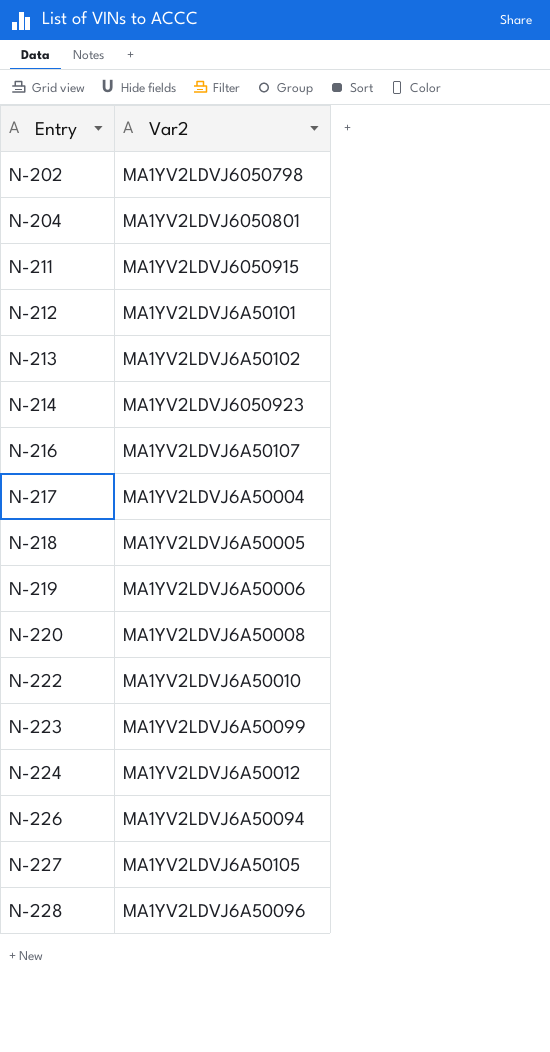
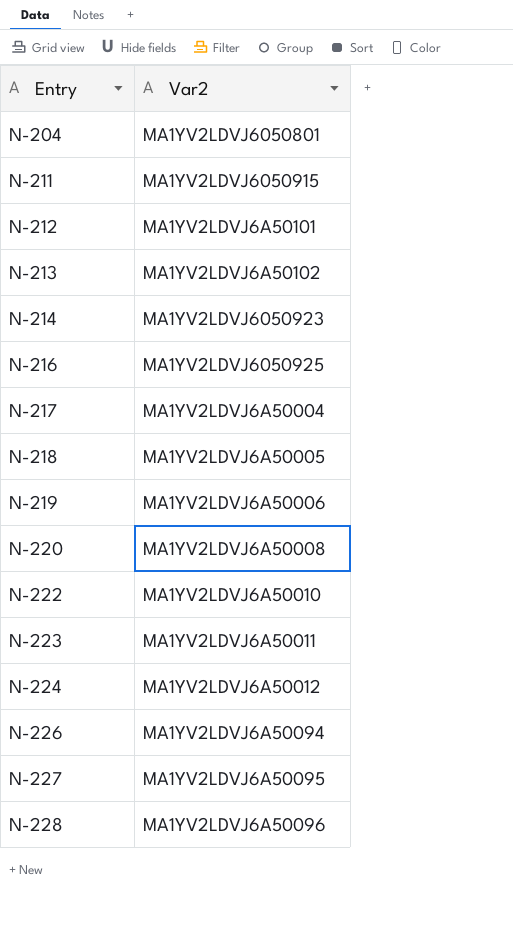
row N-202: MA1YV2LDVJ6050798 -> none
N-216 | Var2: MA1YV2LDVJ6A50107 -> MA1YV2LDVJ6050925
N-223 | Var2: MA1YV2LDVJ6A50099 -> MA1YV2LDVJ6A50011
N-227 | Var2: MA1YV2LDVJ6A50105 -> MA1YV2LDVJ6A50095

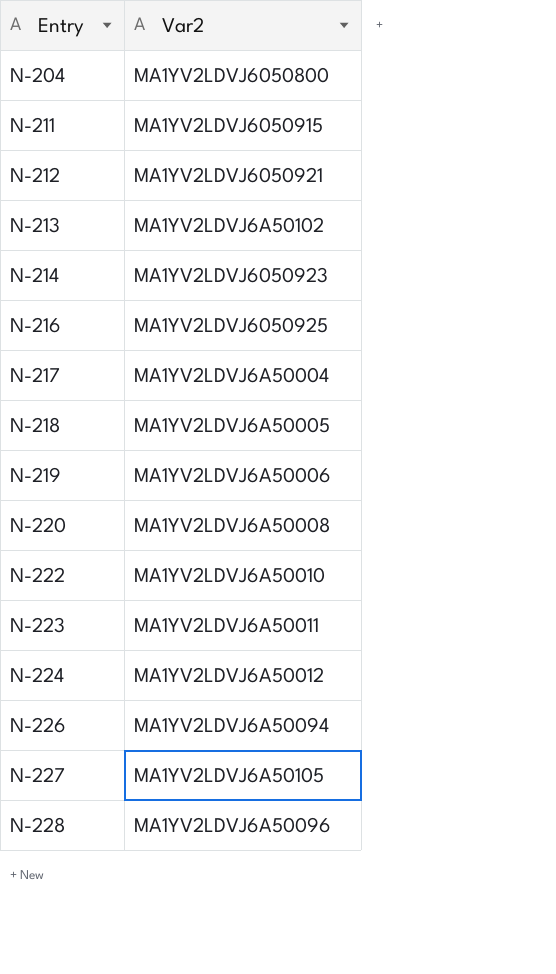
N-204 | Var2: MA1YV2LDVJ6050801 -> MA1YV2LDVJ6050800
N-212 | Var2: MA1YV2LDVJ6A50101 -> MA1YV2LDVJ6050921
N-227 | Var2: MA1YV2LDVJ6A50095 -> MA1YV2LDVJ6A50105

